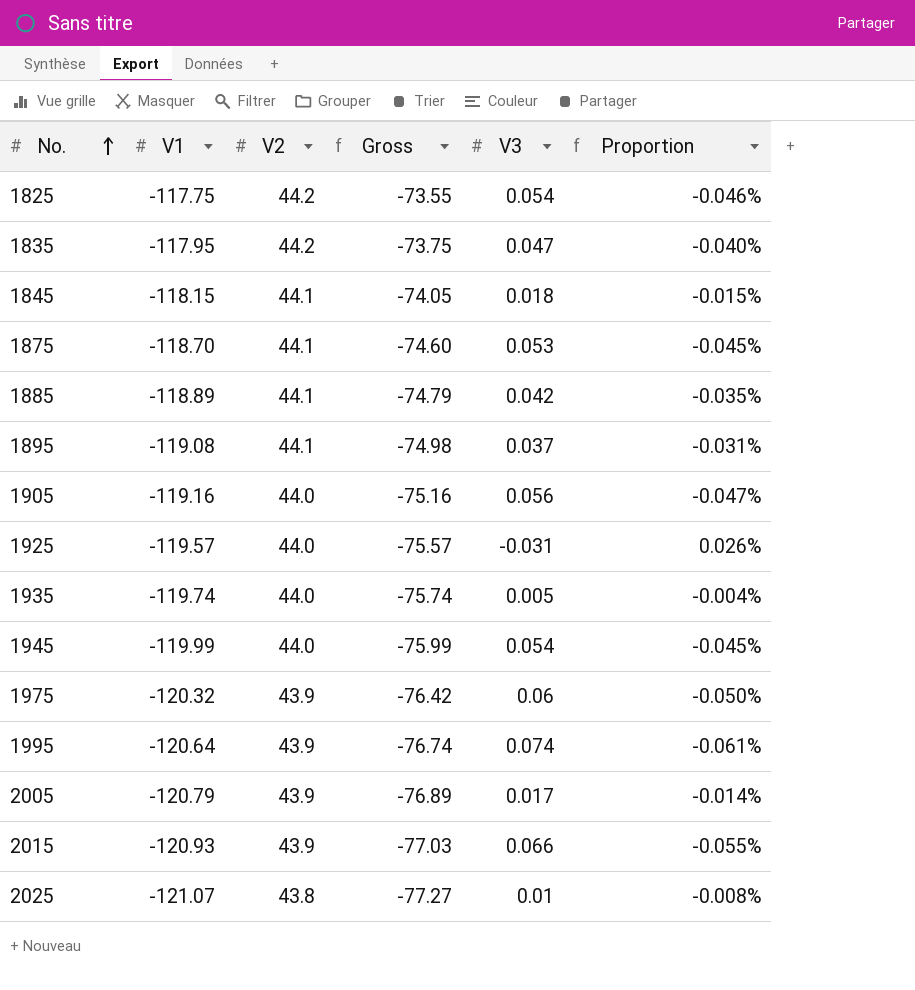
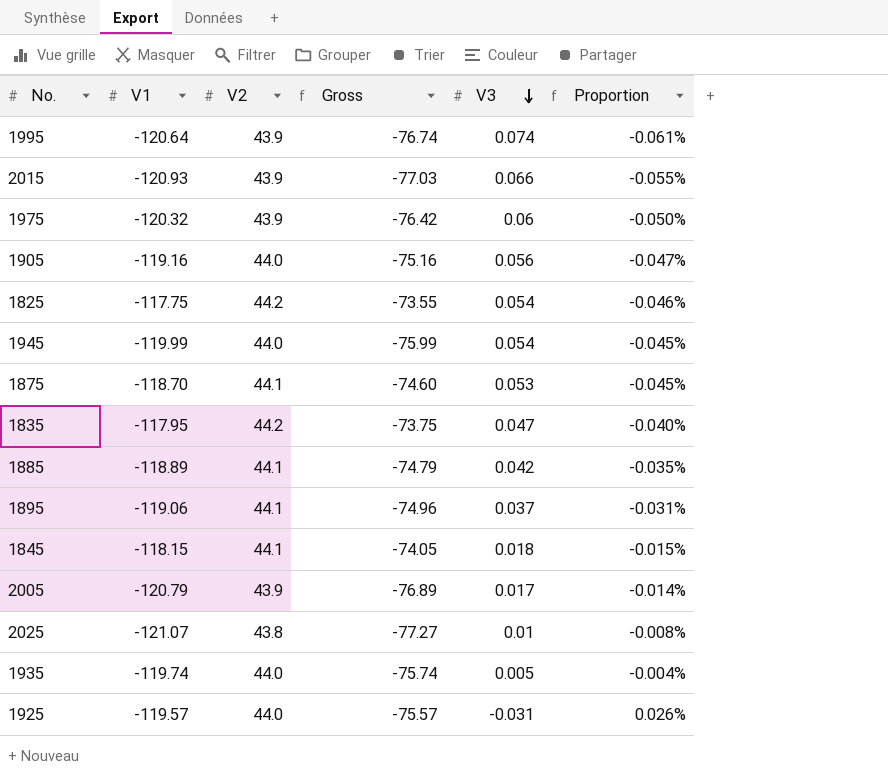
row order: No. ascending -> V3 descending
1895 | V1: -119.08 -> -119.06
1895 | Gross: -74.98 -> -74.96

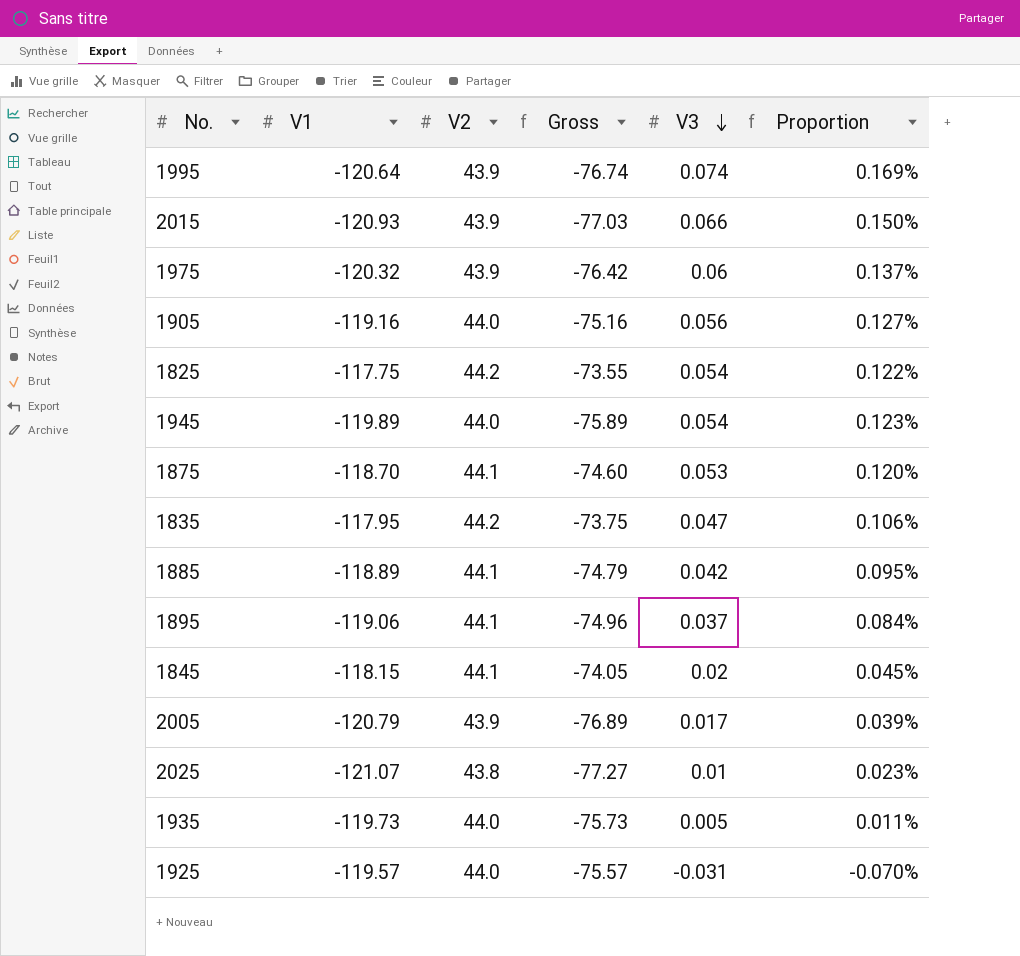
column Proportion | formula: [V3] / [V1] -> [V3] / [V2]
1945 | V1: -119.99 -> -119.89
1945 | Gross: -75.99 -> -75.89
1845 | V3: 0.018 -> 0.02
1935 | V1: -119.74 -> -119.73
1935 | Gross: -75.74 -> -75.73

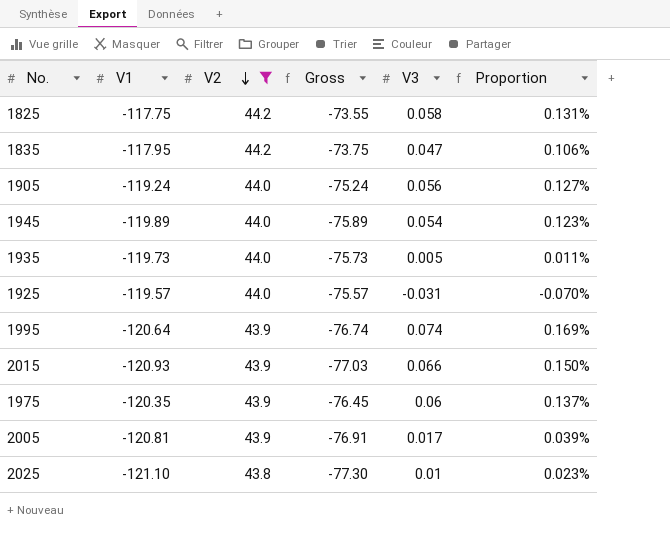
filter: none -> V2 != 44.1
row order: V3 descending -> V2 descending
1825 | V3: 0.054 -> 0.058
1825 | Proportion: 0.122% -> 0.131%
1905 | V1: -119.16 -> -119.24
1905 | Gross: -75.16 -> -75.24
1975 | V1: -120.32 -> -120.35
1975 | Gross: -76.42 -> -76.45
2005 | V1: -120.79 -> -120.81
2005 | Gross: -76.89 -> -76.91
2025 | V1: -121.07 -> -121.10
2025 | Gross: -77.27 -> -77.30

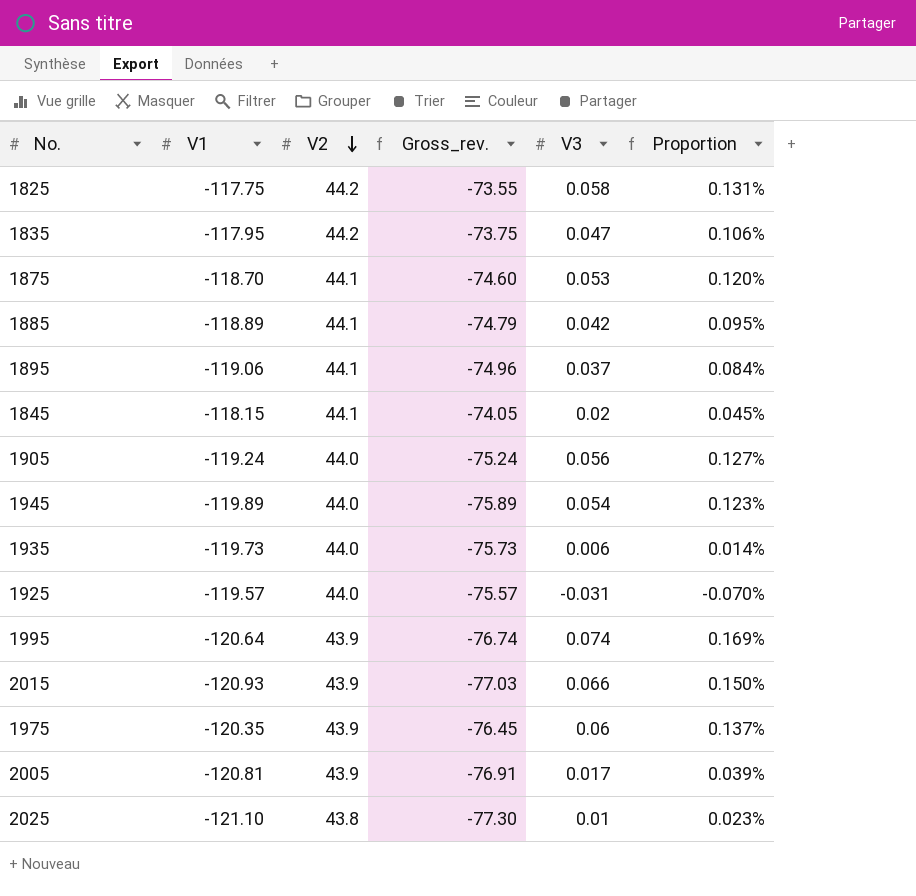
filter: V2 != 44.1 -> none
column name: Gross -> Gross_rev.
1935 | V3: 0.005 -> 0.006
1935 | Proportion: 0.011% -> 0.014%

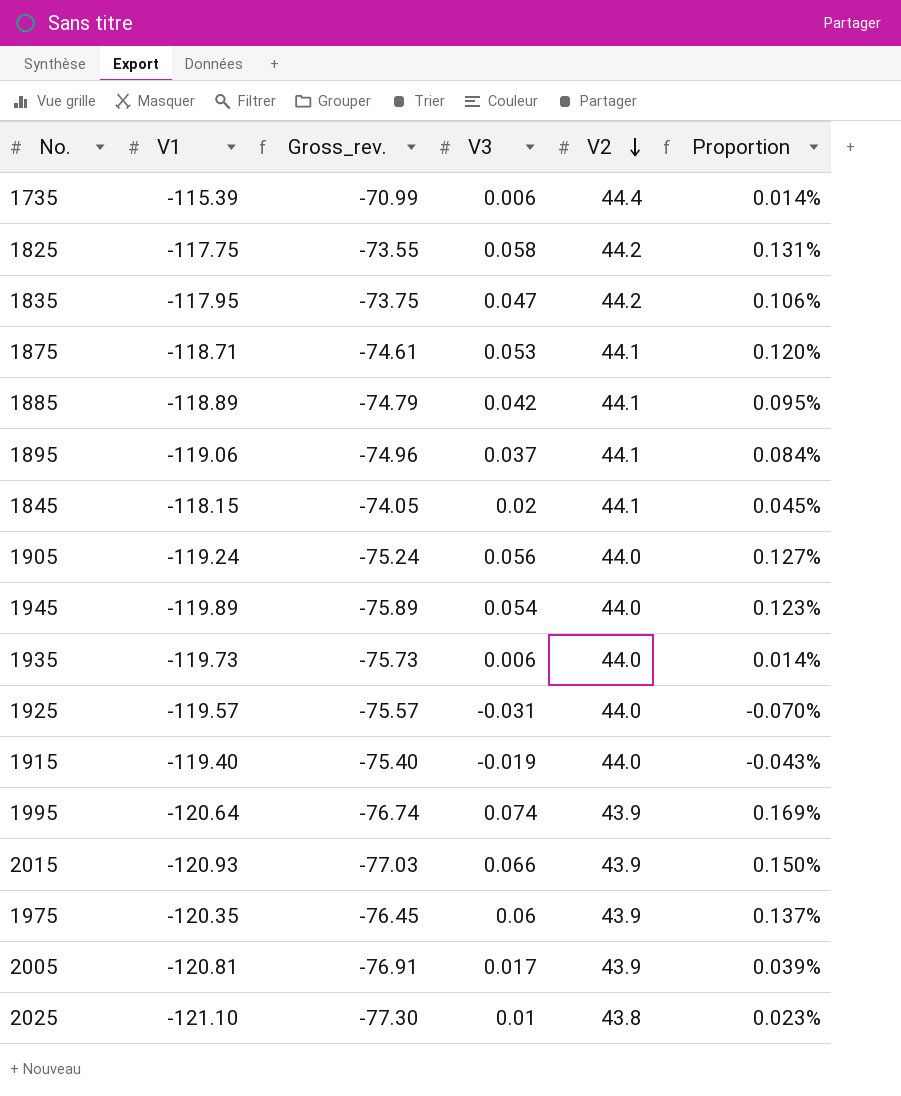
column V2 | position: 3 -> 5
row 1735: none -> -115.39 | -70.99 | 0.006 | 44.4 | 0.014%
1875 | V1: -118.70 -> -118.71
1875 | Gross_rev.: -74.60 -> -74.61
row 1915: none -> -119.40 | -75.40 | -0.019 | 44.0 | -0.043%

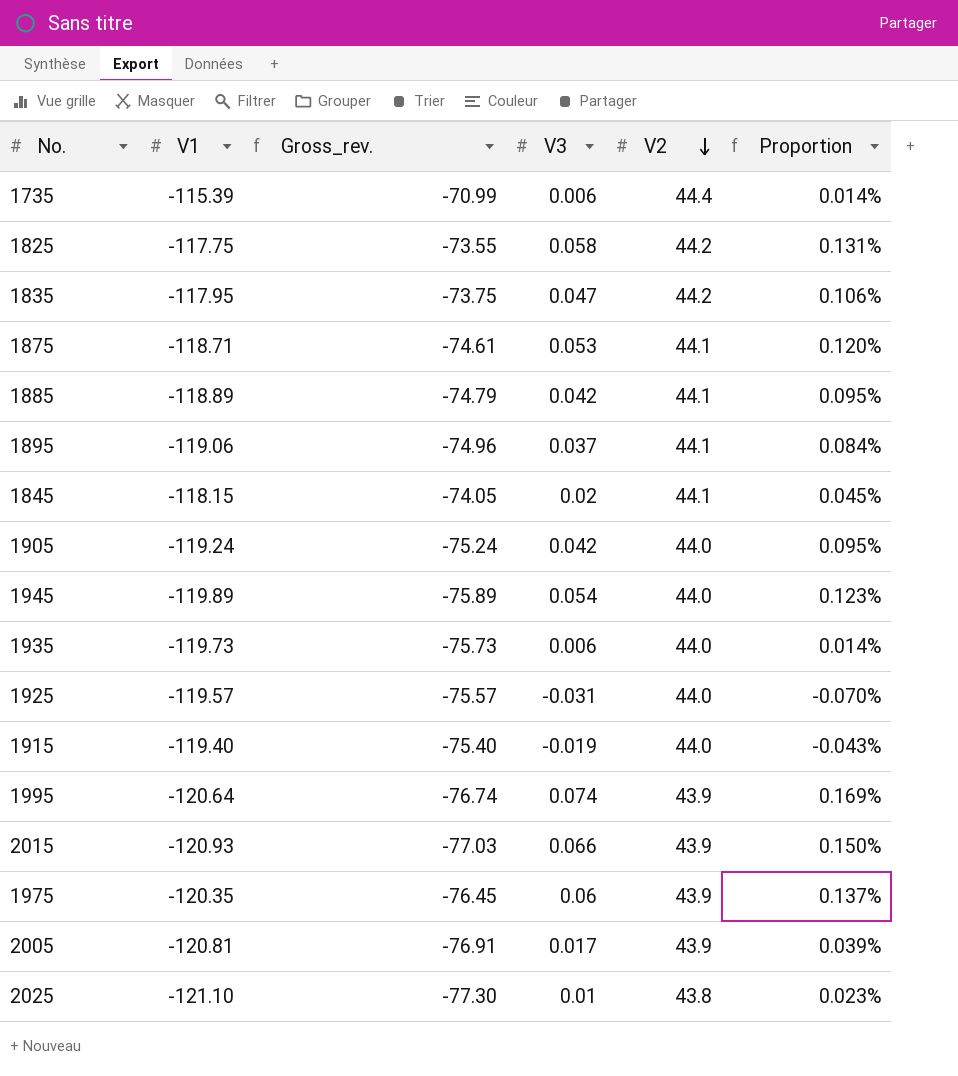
1905 | V3: 0.056 -> 0.042
1905 | Proportion: 0.127% -> 0.095%

